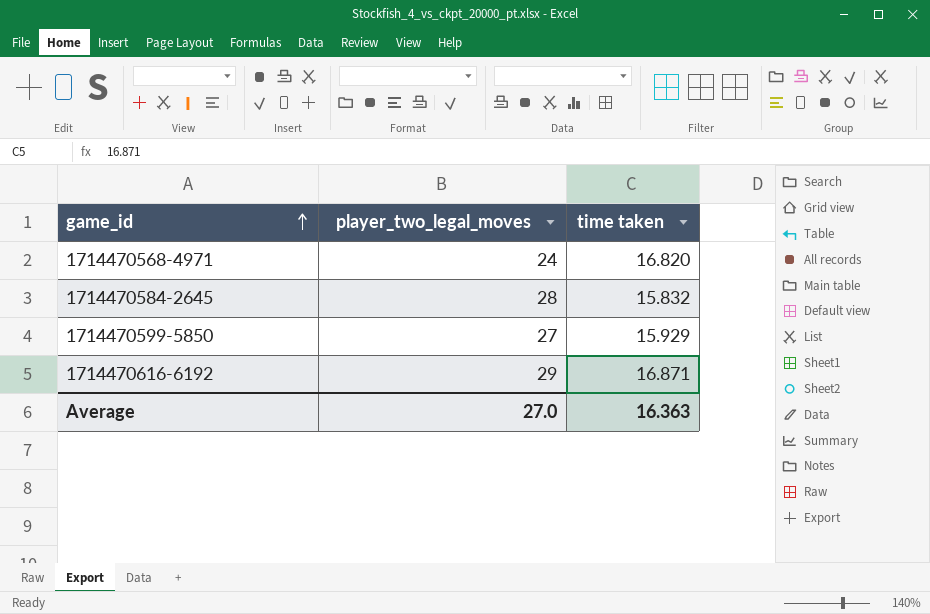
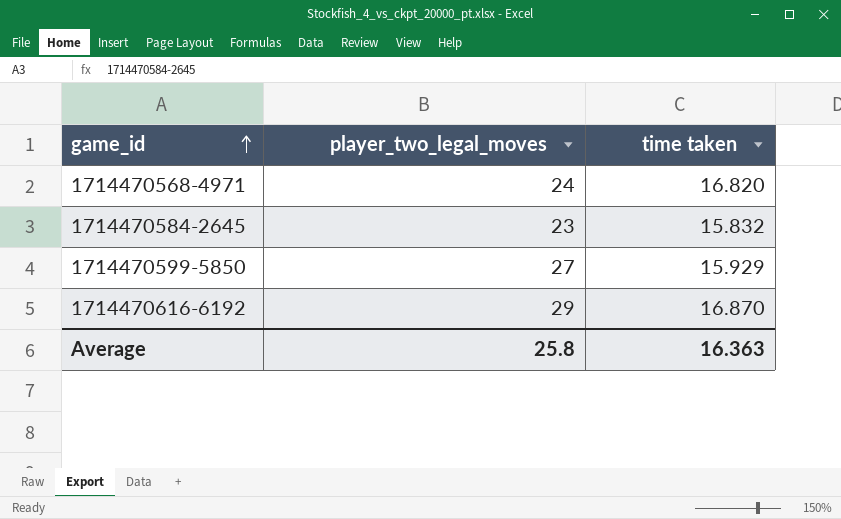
1714470584-2645 | player_two_legal_moves: 28 -> 23
1714470616-6192 | time taken: 16.871 -> 16.870
Average | player_two_legal_moves: 27.0 -> 25.8

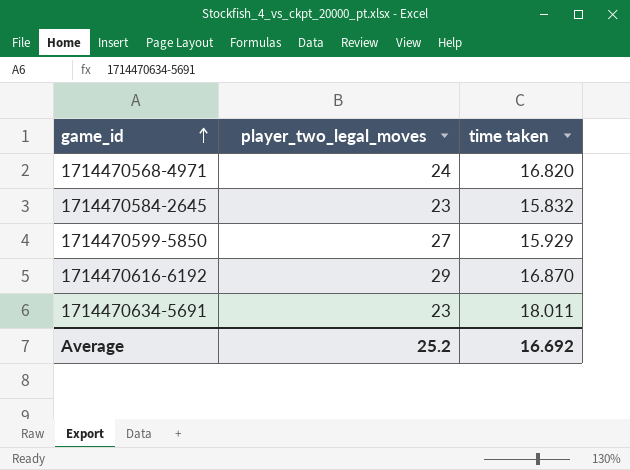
row 1714470634-5691: none -> 23 | 18.011
Average | player_two_legal_moves: 25.8 -> 25.2
Average | time taken: 16.363 -> 16.692

